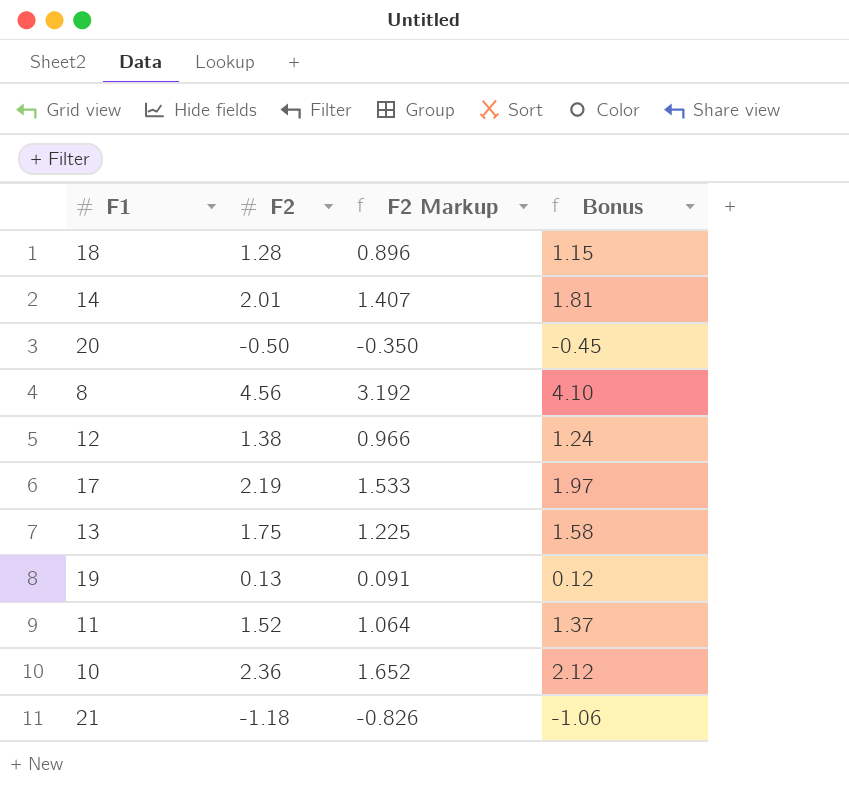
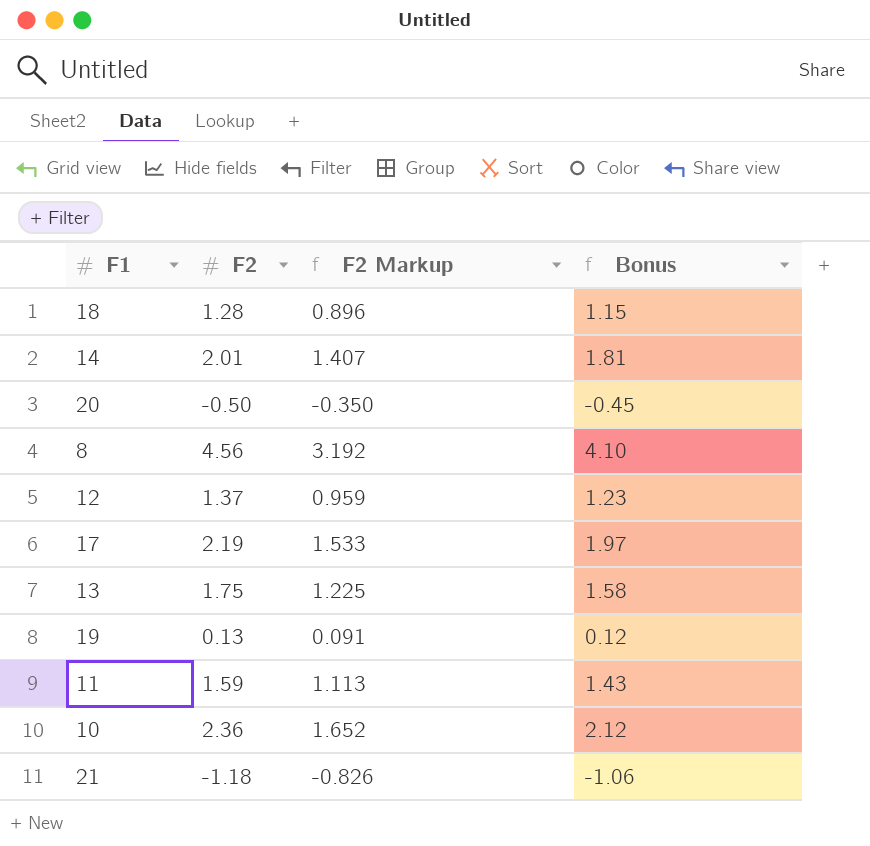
12 | F2: 1.38 -> 1.37
12 | F2 Markup: 0.966 -> 0.959
12 | Bonus: 1.24 -> 1.23
11 | F2: 1.52 -> 1.59
11 | F2 Markup: 1.064 -> 1.113
11 | Bonus: 1.37 -> 1.43

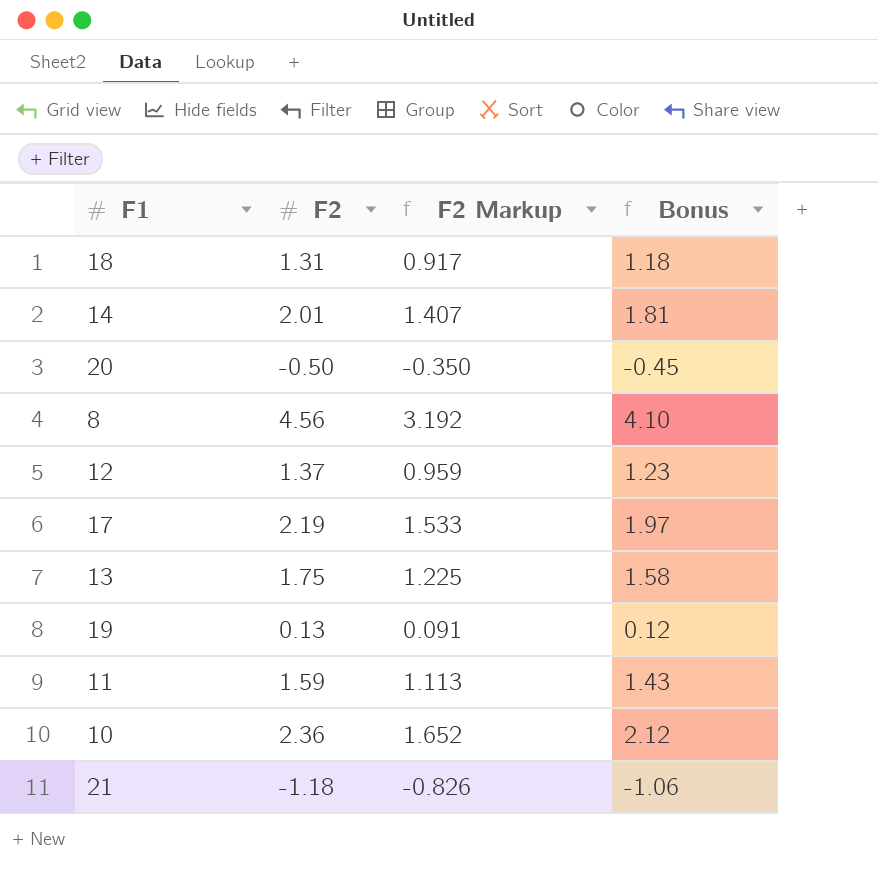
18 | F2: 1.28 -> 1.31
18 | F2 Markup: 0.896 -> 0.917
18 | Bonus: 1.15 -> 1.18

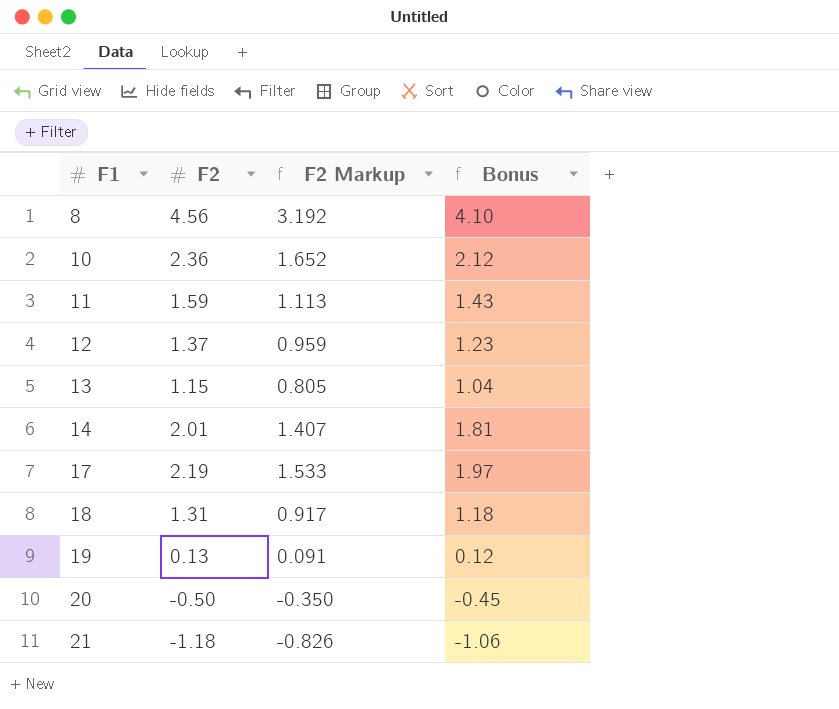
row order: none -> F1 ascending
13 | F2: 1.75 -> 1.15
13 | F2 Markup: 1.225 -> 0.805
13 | Bonus: 1.58 -> 1.04

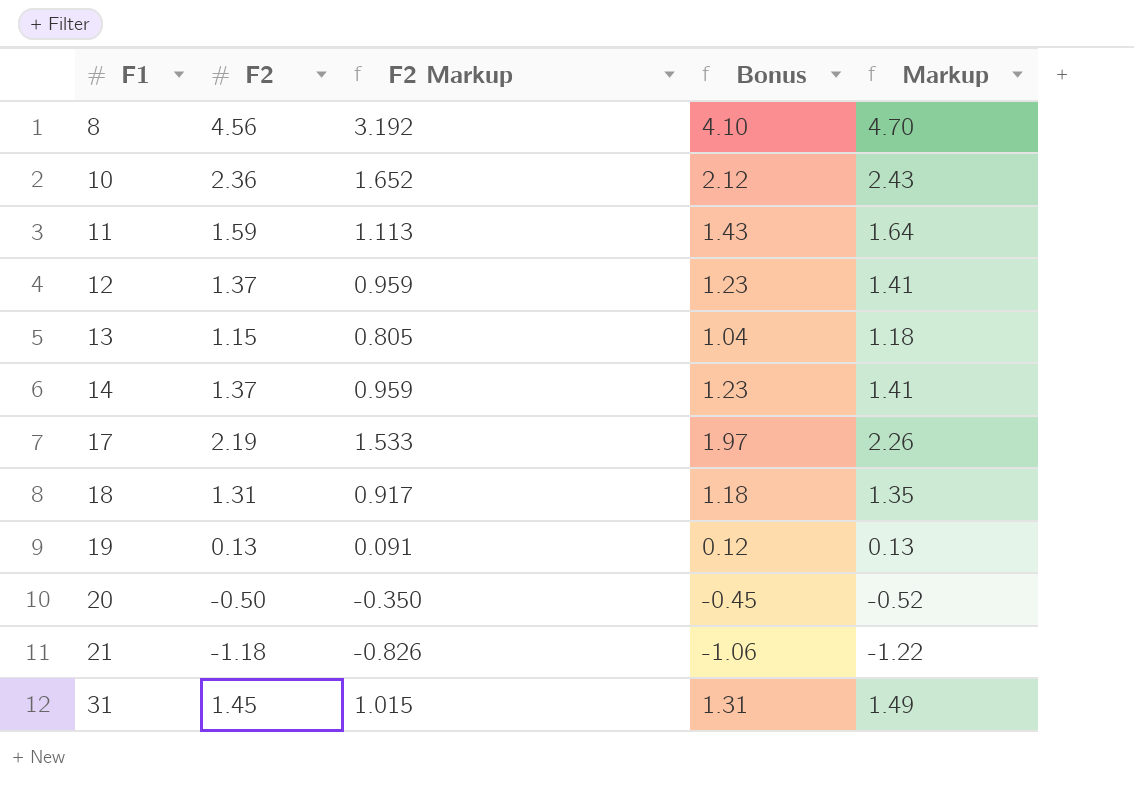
column Markup | formula: none -> [F2] * 1.03
14 | F2: 2.01 -> 1.37
14 | F2 Markup: 1.407 -> 0.959
14 | Bonus: 1.81 -> 1.23
row 31: none -> 1.45 | 1.015 | 1.31 | 1.49

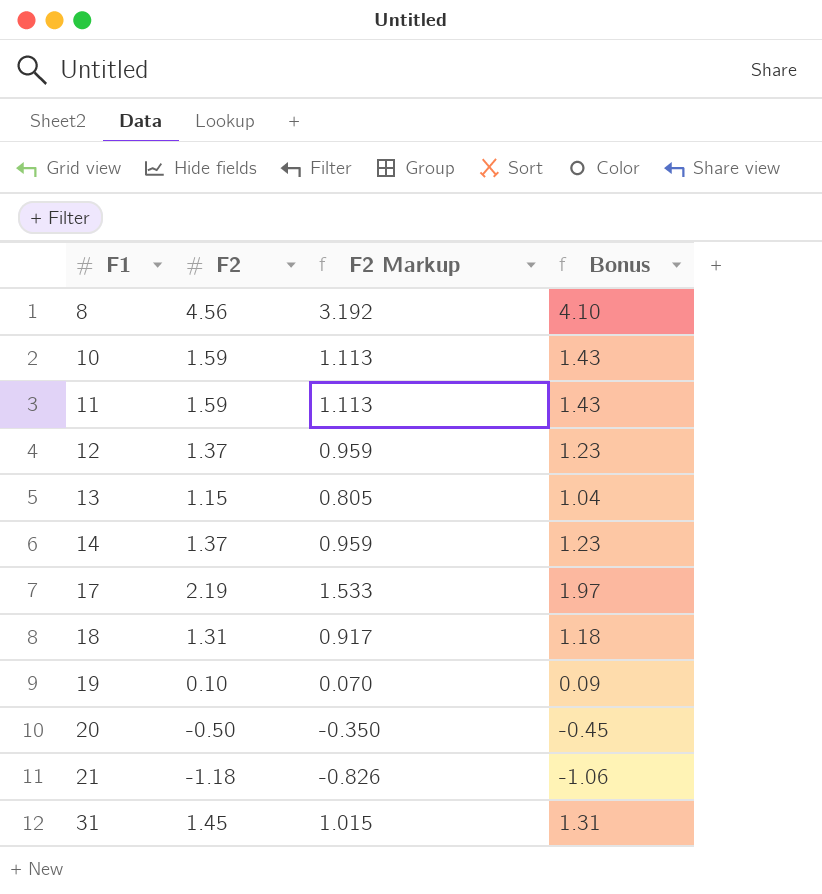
column Markup | formula: [F2] * 1.03 -> none
10 | F2: 2.36 -> 1.59
10 | F2 Markup: 1.652 -> 1.113
10 | Bonus: 2.12 -> 1.43
19 | F2: 0.13 -> 0.10
19 | F2 Markup: 0.091 -> 0.070
19 | Bonus: 0.12 -> 0.09

